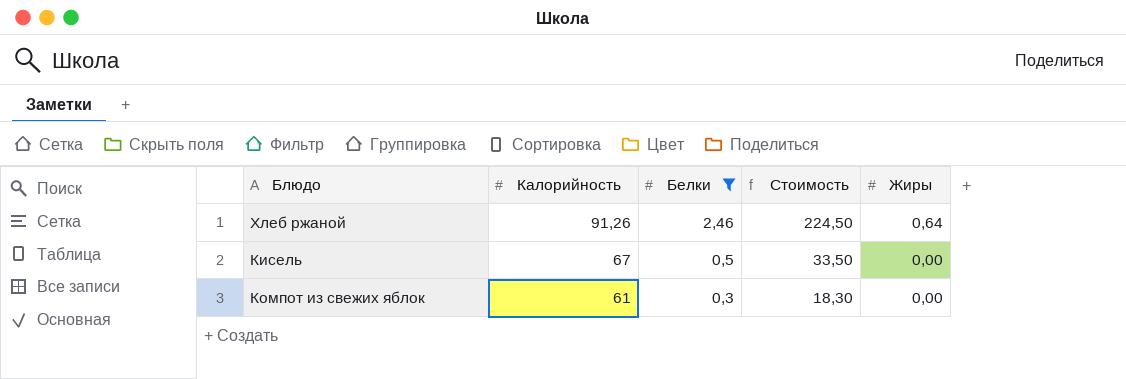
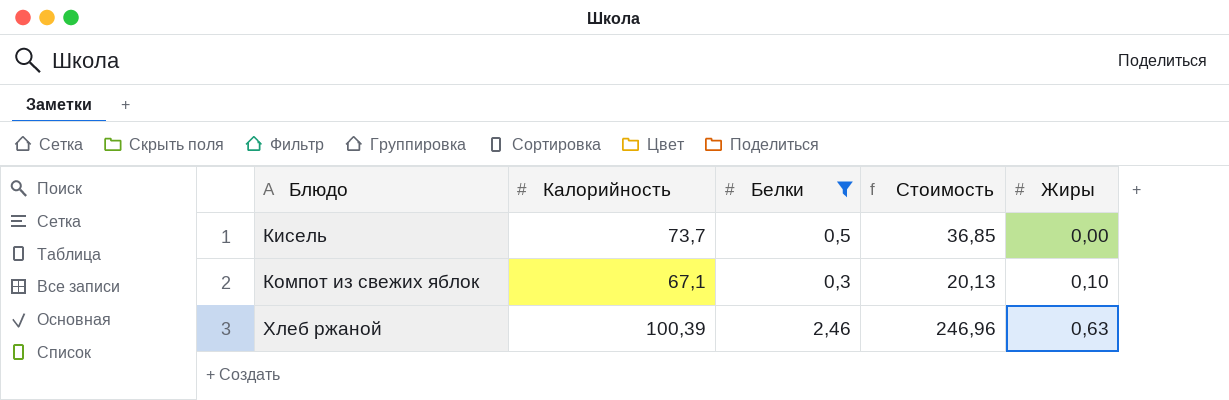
row order: Калорийность descending -> Блюдо ascending
Кисель | Калорийность: 67 -> 73,7
Кисель | Стоимость: 33,50 -> 36,85
Компот из свежих яблок | Калорийность: 61 -> 67,1
Компот из свежих яблок | Стоимость: 18,30 -> 20,13
Компот из свежих яблок | Жиры: 0,00 -> 0,10
Хлеб ржаной | Калорийность: 91,26 -> 100,39
Хлеб ржаной | Стоимость: 224,50 -> 246,96
Хлеб ржаной | Жиры: 0,64 -> 0,63

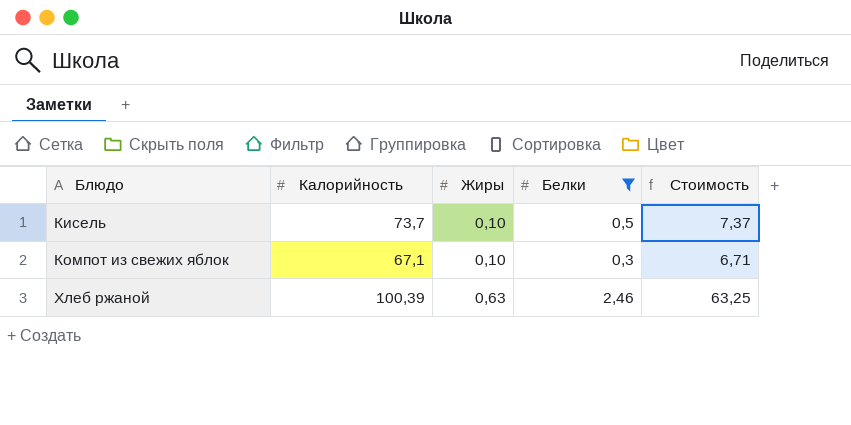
column Жиры | position: 5 -> 3
column Стоимость | formula: [Калорийность] * [Белки] -> [Калорийность] * [Жиры]
Кисель | Жиры: 0,00 -> 0,10

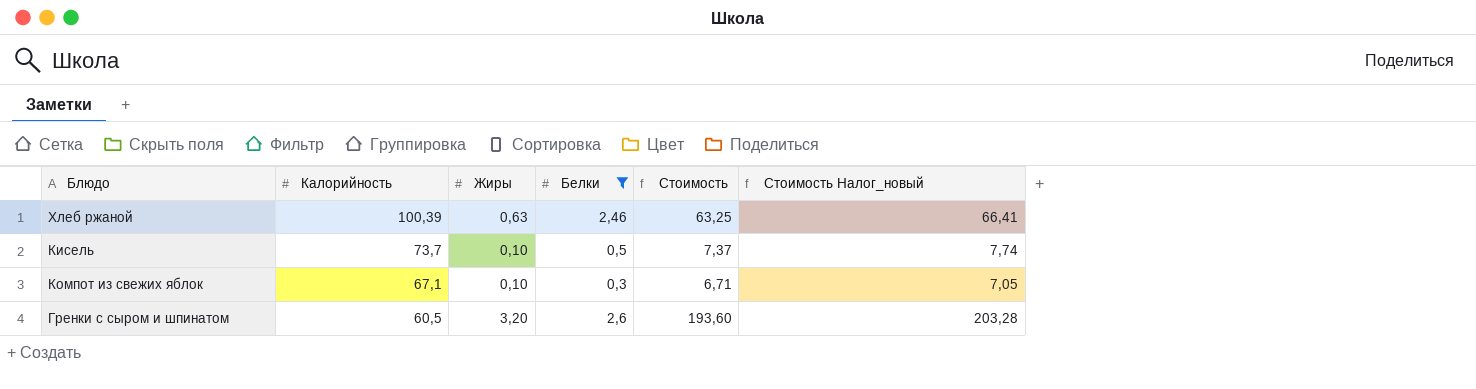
row order: Блюдо ascending -> Калорийность descending
column Стоимость Налог_новый | formula: none -> [Стоимость] * 1,05
row Гренки с сыром и шпинатом: none -> 60,5 | 3,20 | 2,6 | 193,60 | 203,28

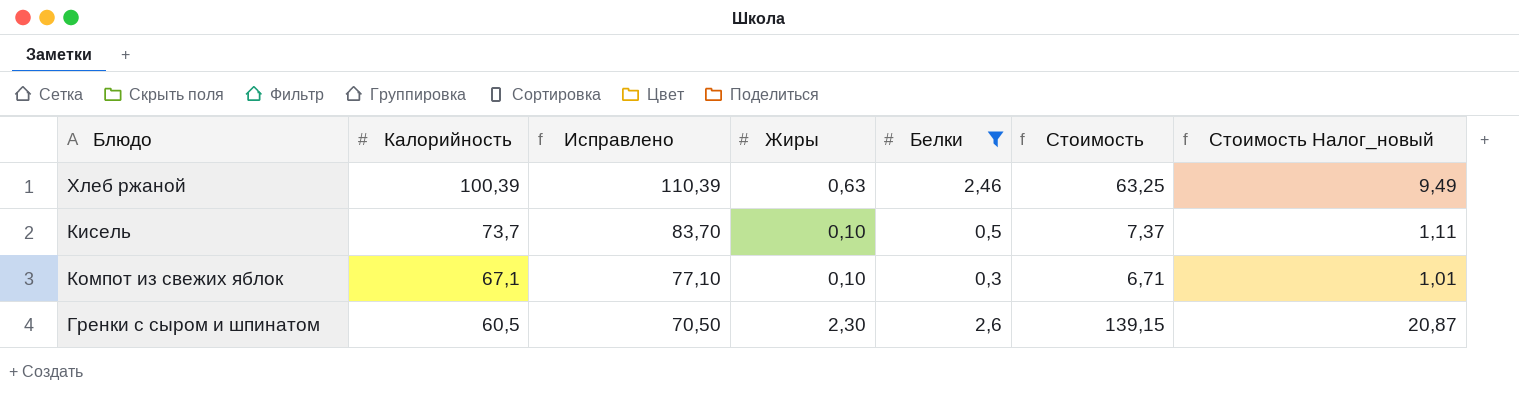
column Исправлено | formula: none -> [Калорийность] + 10
column Стоимость Налог_новый | formula: [Стоимость] * 1,05 -> [Стоимость] * 0,15
Гренки с сыром и шпинатом | Жиры: 3,20 -> 2,30
Гренки с сыром и шпинатом | Стоимость: 193,60 -> 139,15

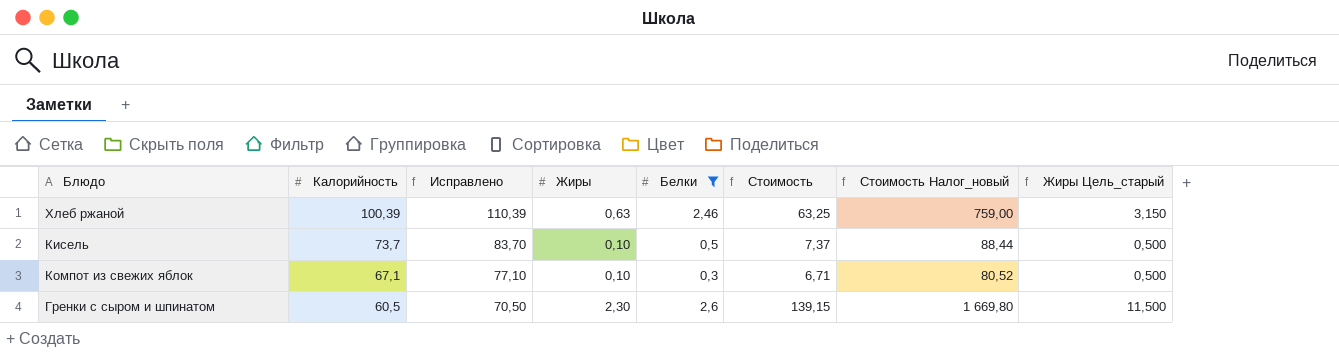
column Стоимость Налог_новый | formula: [Стоимость] * 0,15 -> [Стоимость] * 12
column Жиры Цель_старый | formula: none -> [Жиры] * 5

